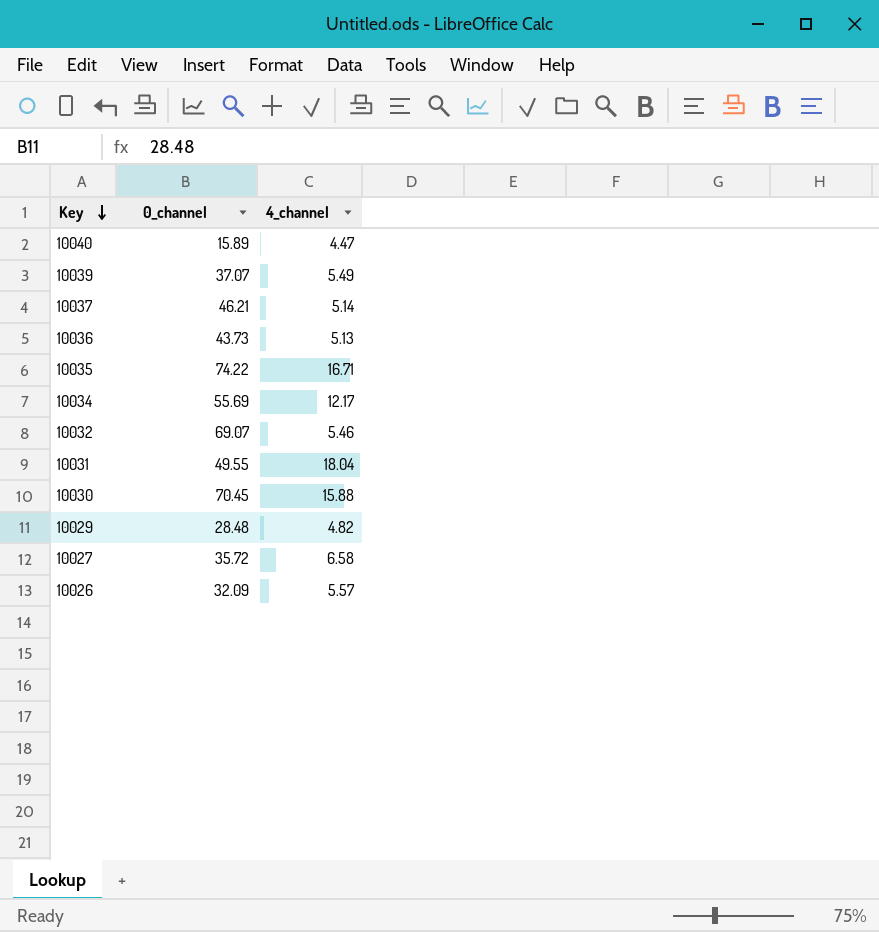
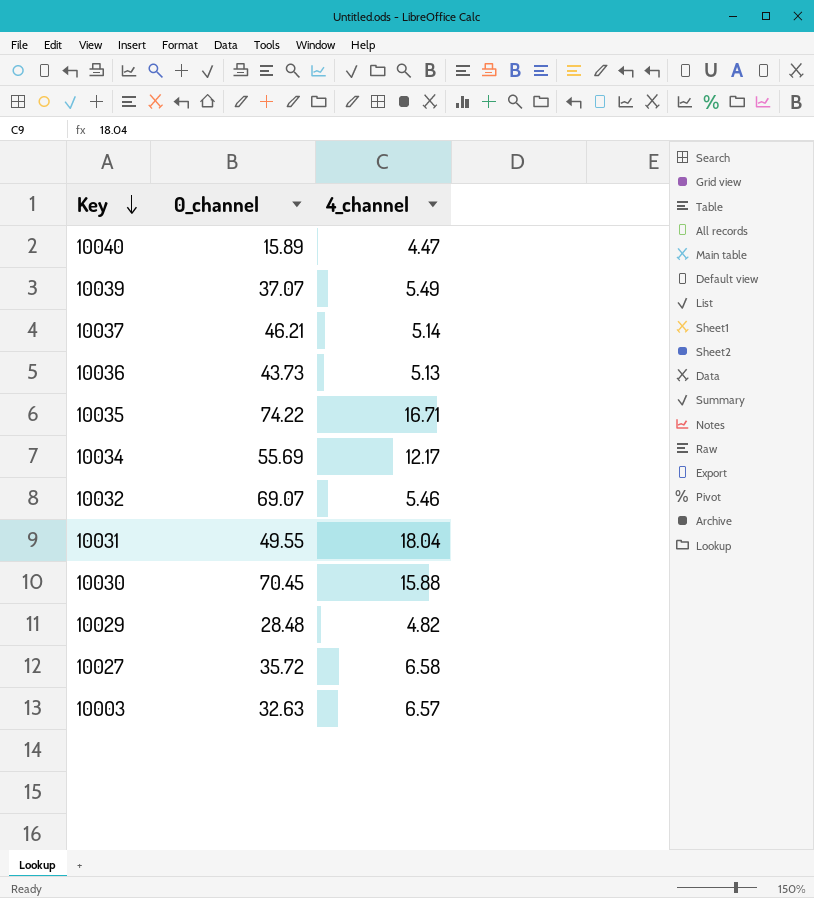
row 10026: 32.09 | 5.57 -> none
row 10003: none -> 32.63 | 6.57

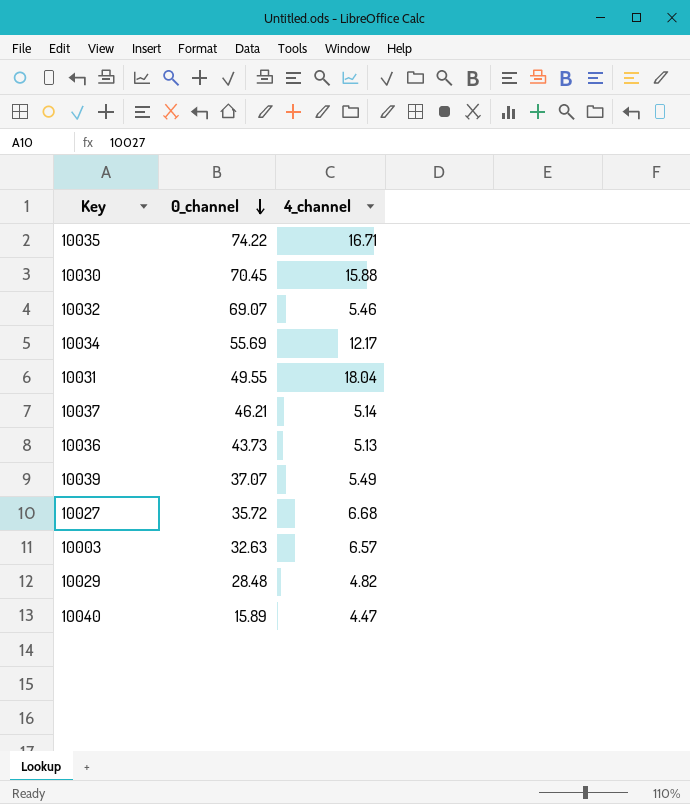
row order: Key descending -> 0_channel descending
10027 | 4_channel: 6.58 -> 6.68

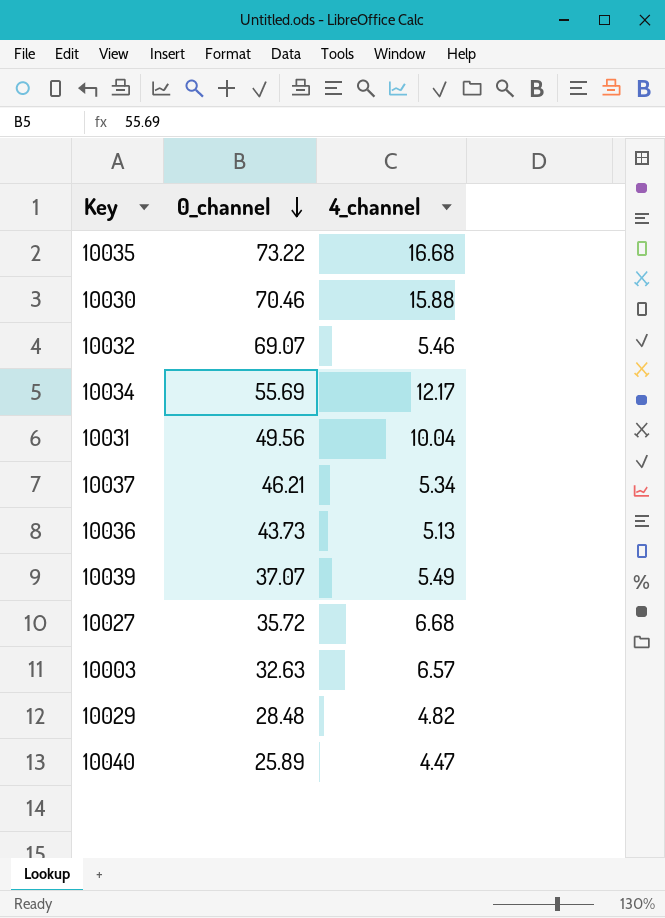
10035 | 0_channel: 74.22 -> 73.22
10035 | 4_channel: 16.71 -> 16.68
10030 | 0_channel: 70.45 -> 70.46
10031 | 0_channel: 49.55 -> 49.56
10031 | 4_channel: 18.04 -> 10.04
10037 | 4_channel: 5.14 -> 5.34
10040 | 0_channel: 15.89 -> 25.89

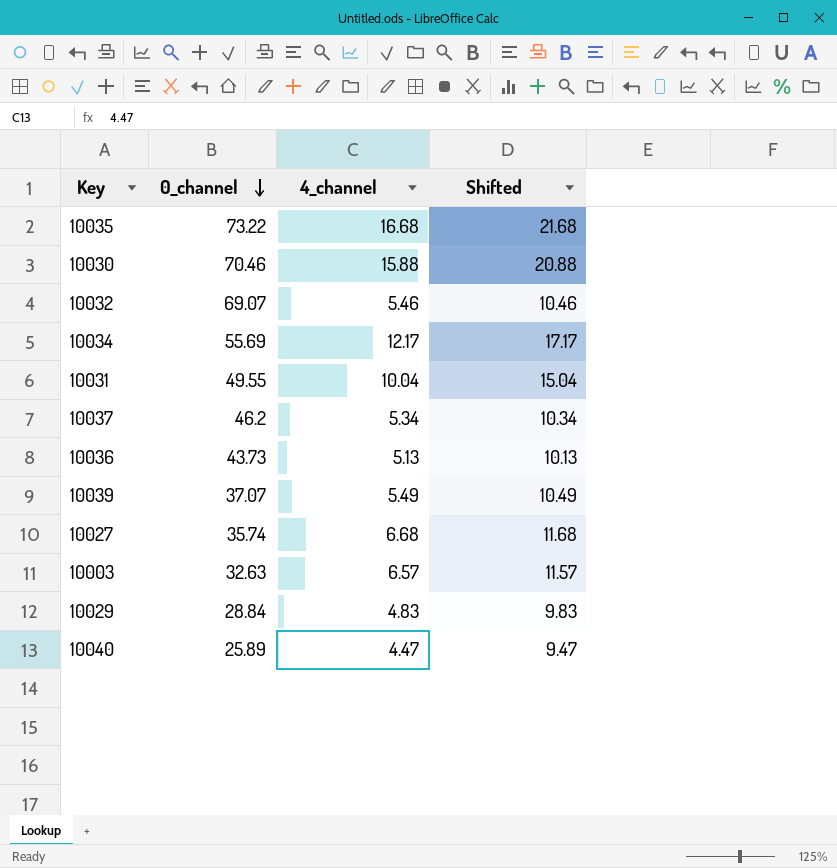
column Shifted | formula: none -> [4_channel] + 5
10031 | 0_channel: 49.56 -> 49.55
10037 | 0_channel: 46.21 -> 46.2
10027 | 0_channel: 35.72 -> 35.74
10029 | 0_channel: 28.48 -> 28.84
10029 | 4_channel: 4.82 -> 4.83

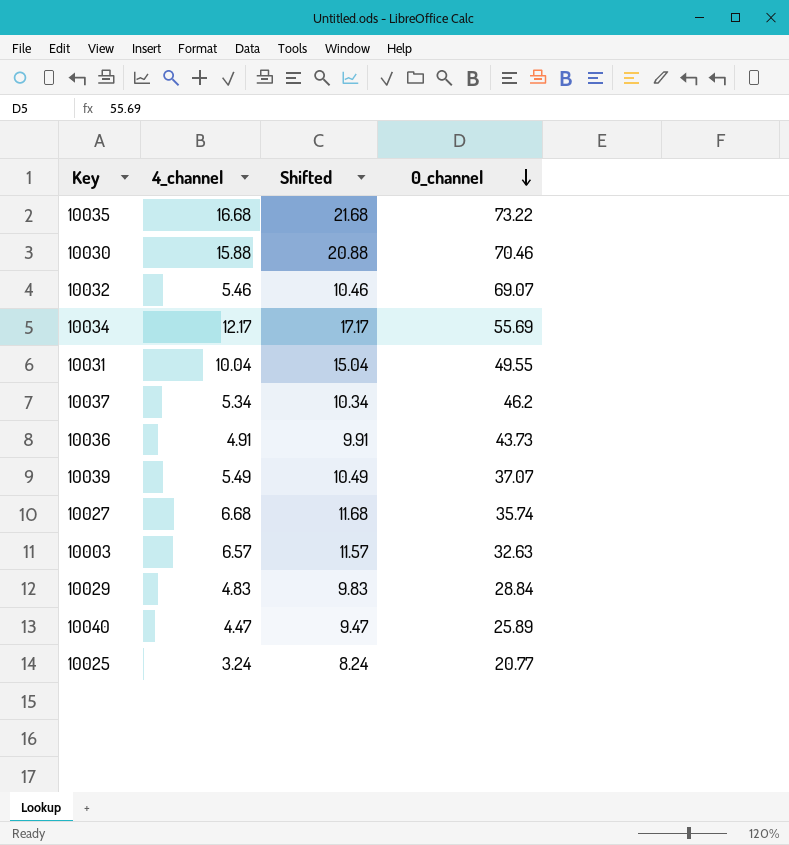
column 0_channel | position: 2 -> 4
10036 | 4_channel: 5.13 -> 4.91
10036 | Shifted: 10.13 -> 9.91
row 10025: none -> 3.24 | 8.24 | 20.77

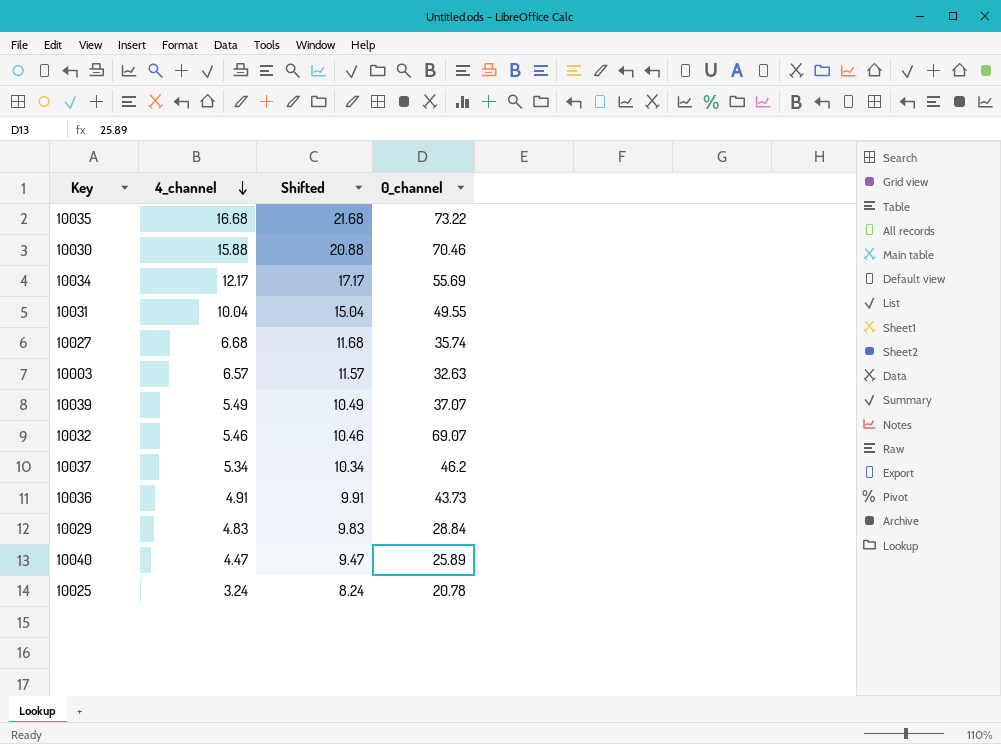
row order: 0_channel descending -> 4_channel descending
10025 | 0_channel: 20.77 -> 20.78

